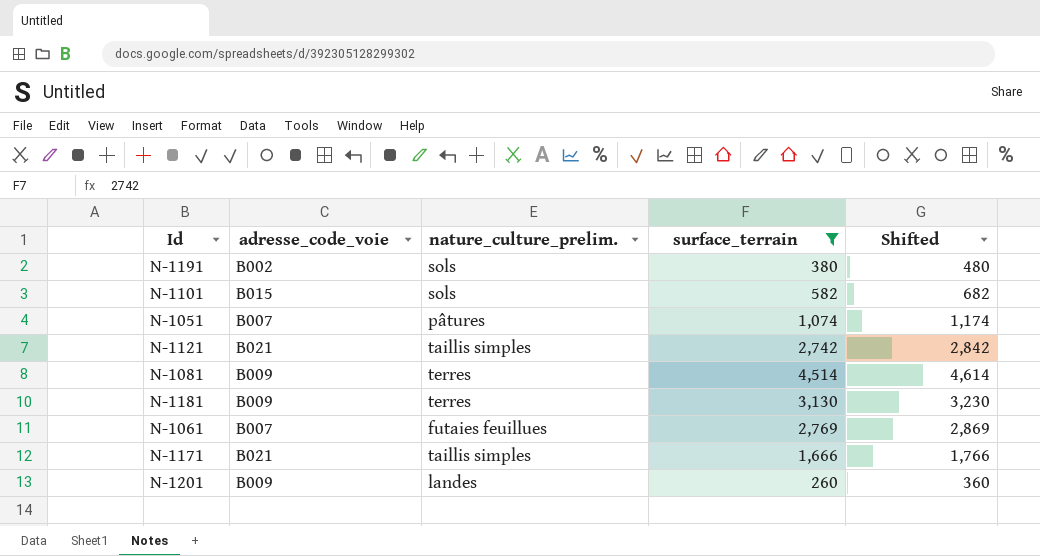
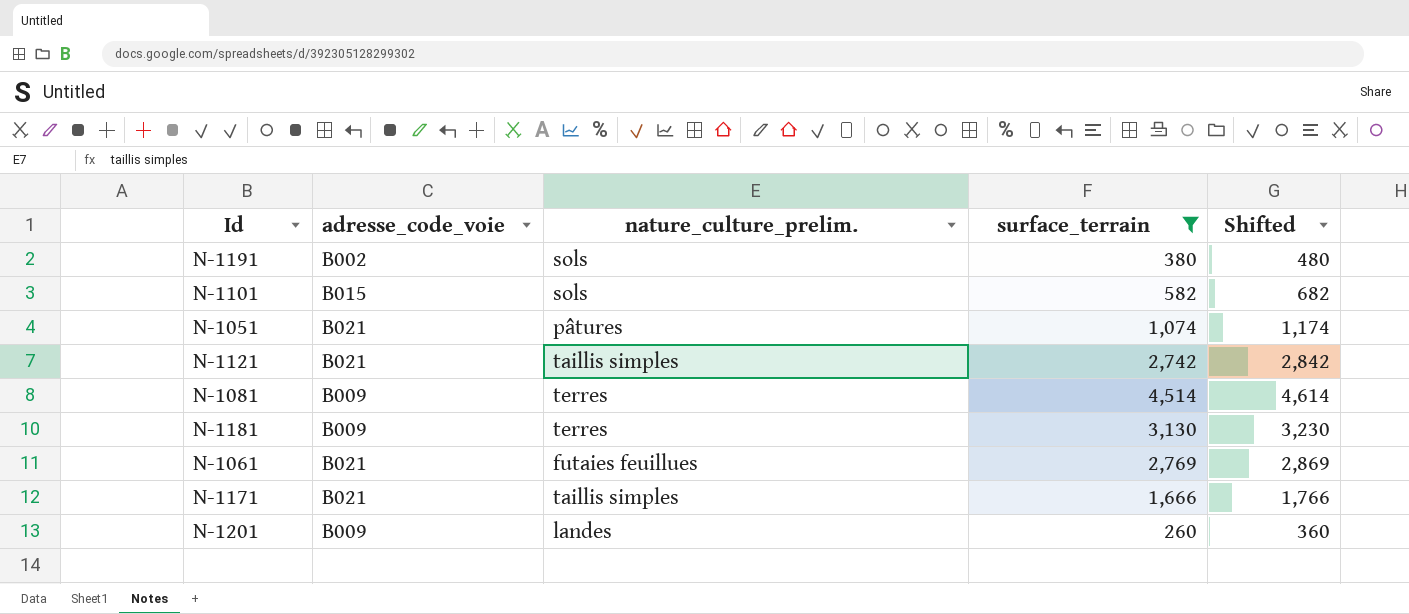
N-1051 | adresse_code_voie: B007 -> B021
N-1061 | adresse_code_voie: B007 -> B021

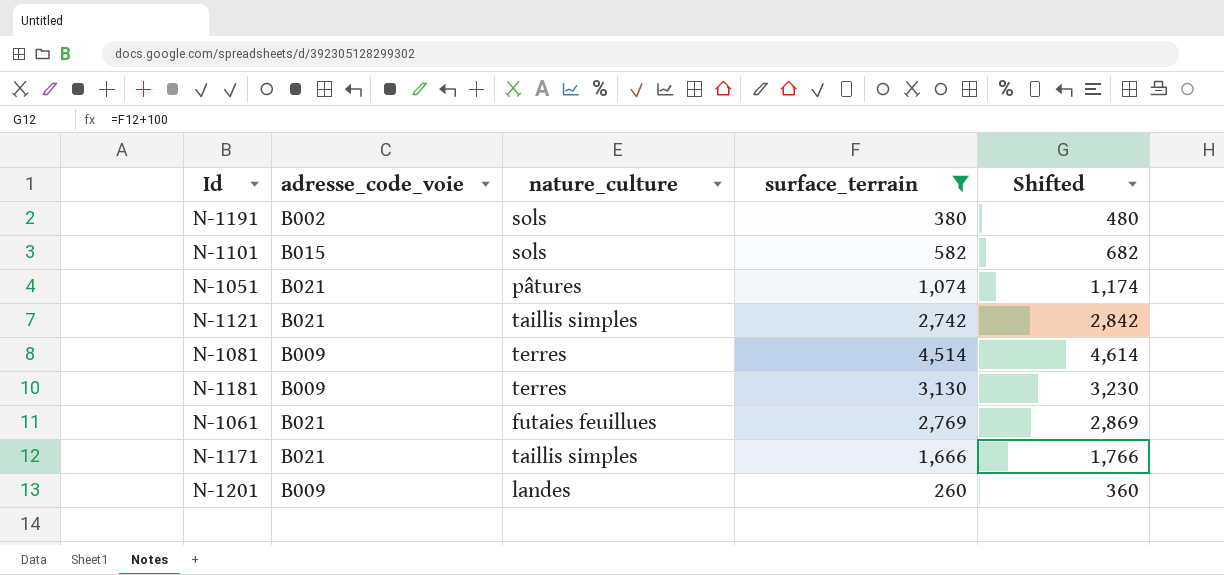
column name: nature_culture_prelim. -> nature_culture

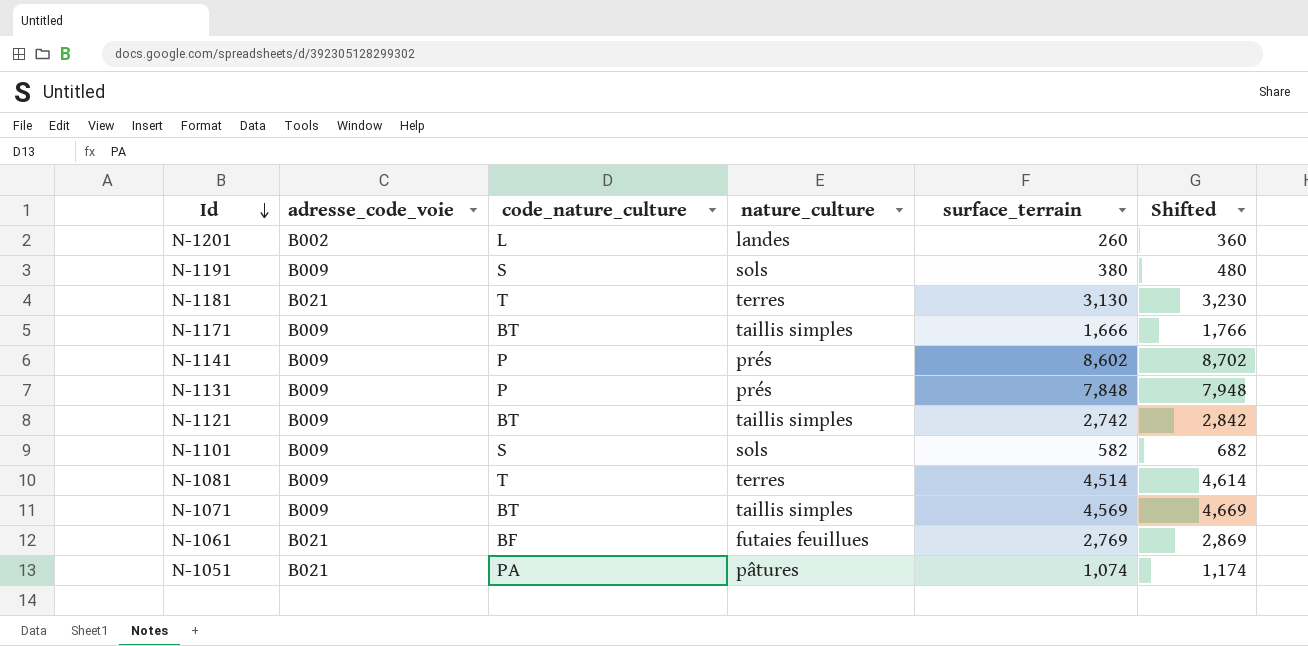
filter: surface_terrain <= 4,514 -> none
row order: none -> Id descending
column code_nature_culture | position: none -> 3
N-1201 | adresse_code_voie: B009 -> B002
N-1191 | adresse_code_voie: B002 -> B009
N-1181 | adresse_code_voie: B009 -> B021
N-1171 | adresse_code_voie: B021 -> B009
N-1121 | adresse_code_voie: B021 -> B009
N-1101 | adresse_code_voie: B015 -> B009

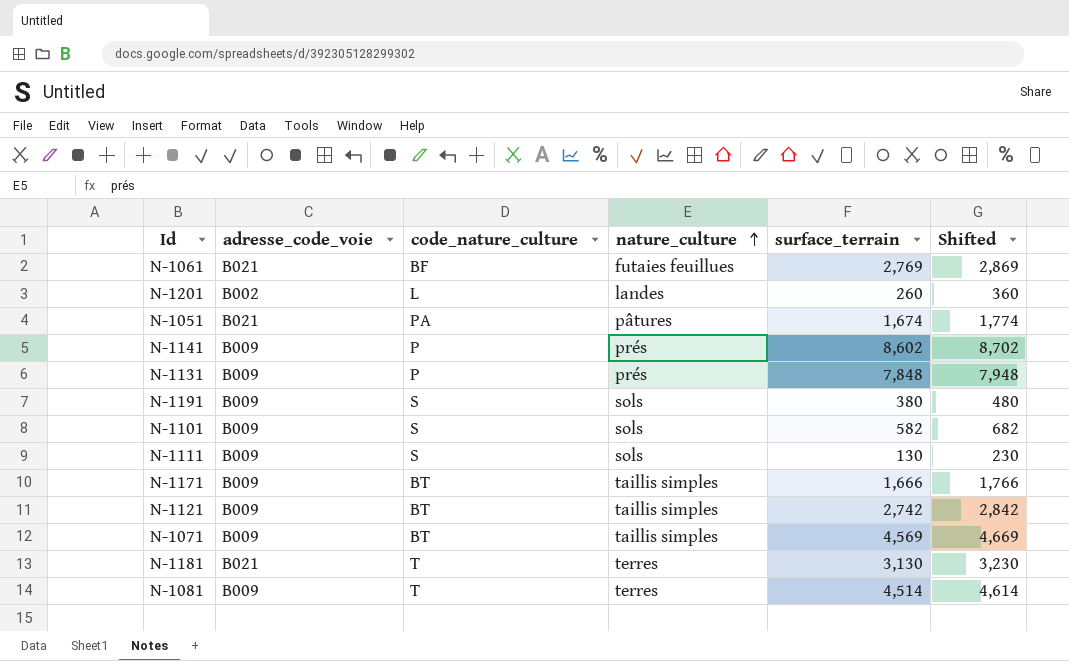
row order: Id descending -> nature_culture ascending
N-1051 | surface_terrain: 1,074 -> 1,674
N-1051 | Shifted: 1,174 -> 1,774
row N-1111: none -> B009 | S | sols | 130 | 230

